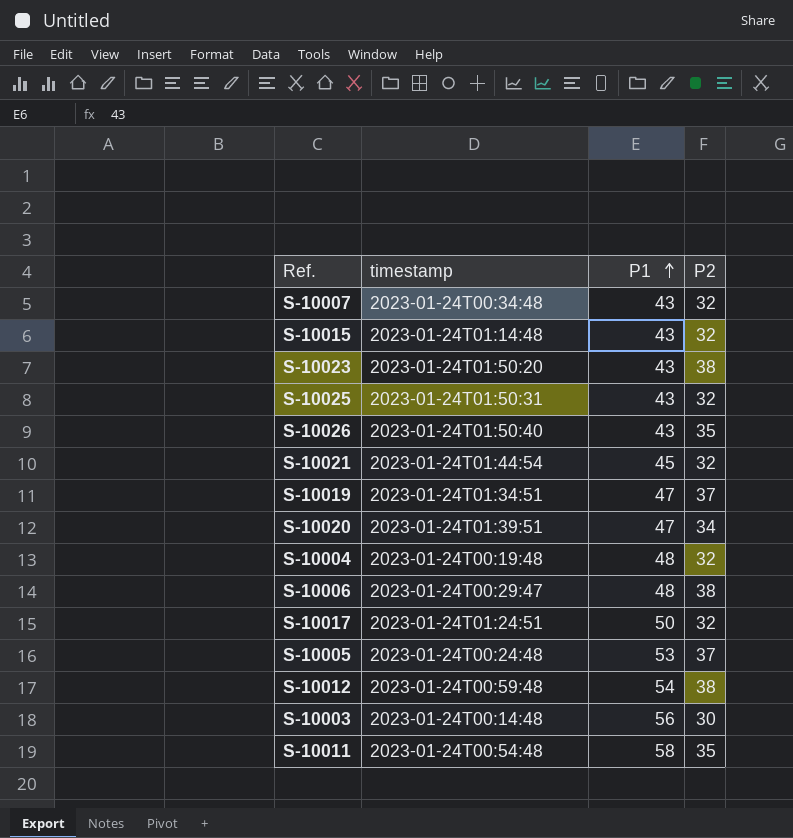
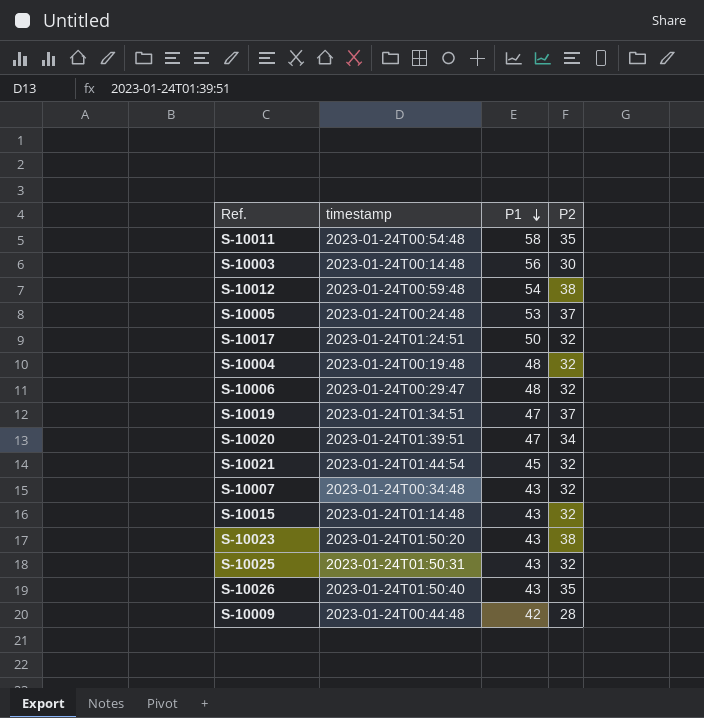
row order: P1 ascending -> P1 descending
S-10006 | P2: 38 -> 32
row S-10009: none -> 2023-01-24T00:44:48 | 42 | 28

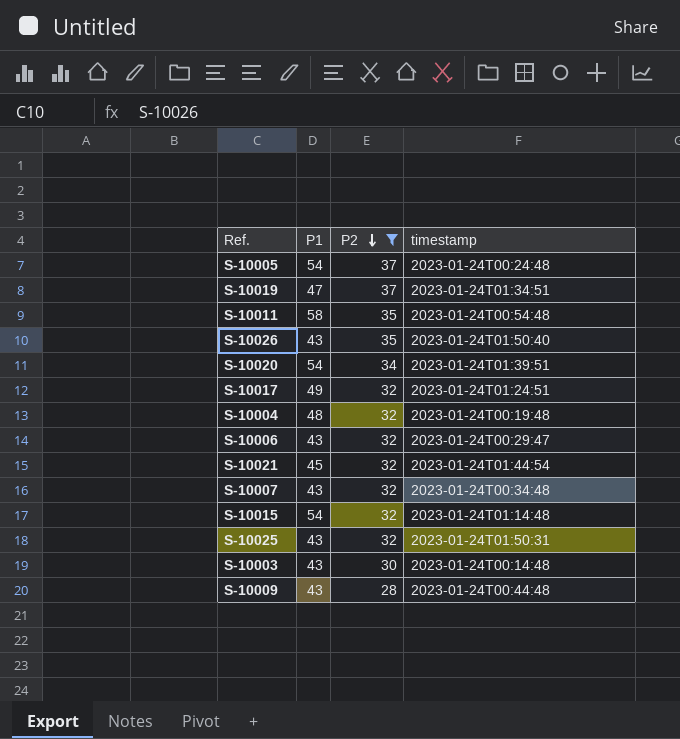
filter: none -> P2 != 38
row order: P1 descending -> P2 descending
column timestamp | position: 2 -> 4
S-10005 | P1: 53 -> 54
S-10020 | P1: 47 -> 54
S-10017 | P1: 50 -> 49
S-10006 | P1: 48 -> 43
S-10015 | P1: 43 -> 54
S-10003 | P1: 56 -> 43
S-10009 | P1: 42 -> 43

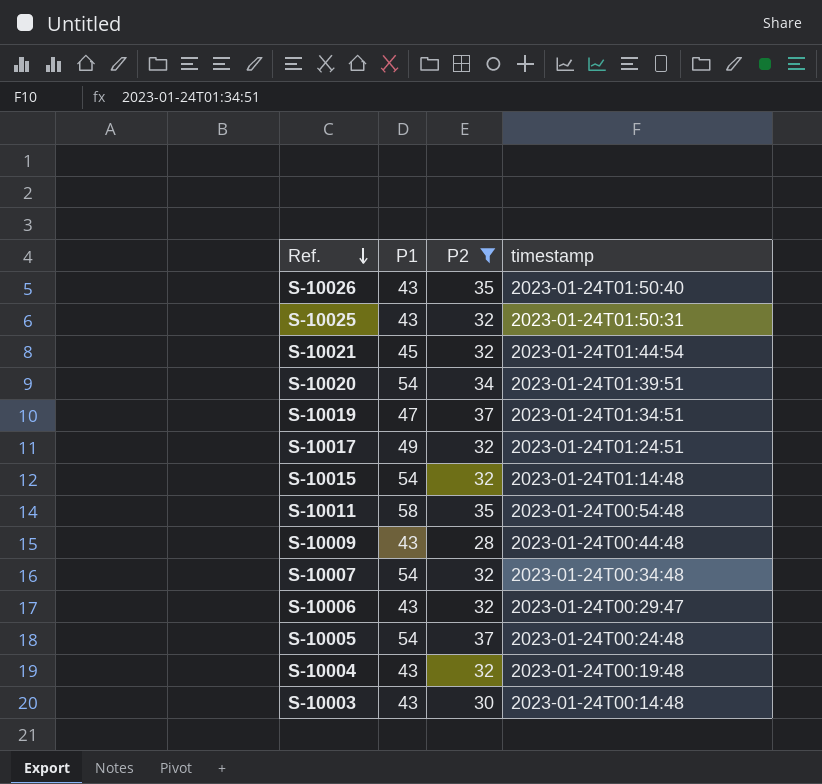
row order: P2 descending -> Ref. descending
S-10007 | P1: 43 -> 54
S-10004 | P1: 48 -> 43

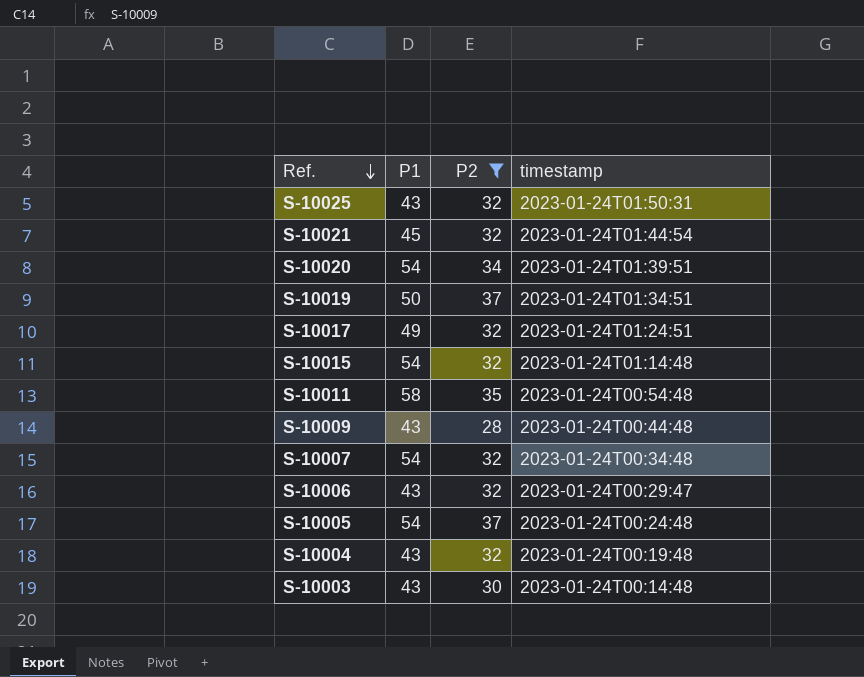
row S-10026: 43 | 35 | 2023-01-24T01:50:40 -> none
S-10019 | P1: 47 -> 50

